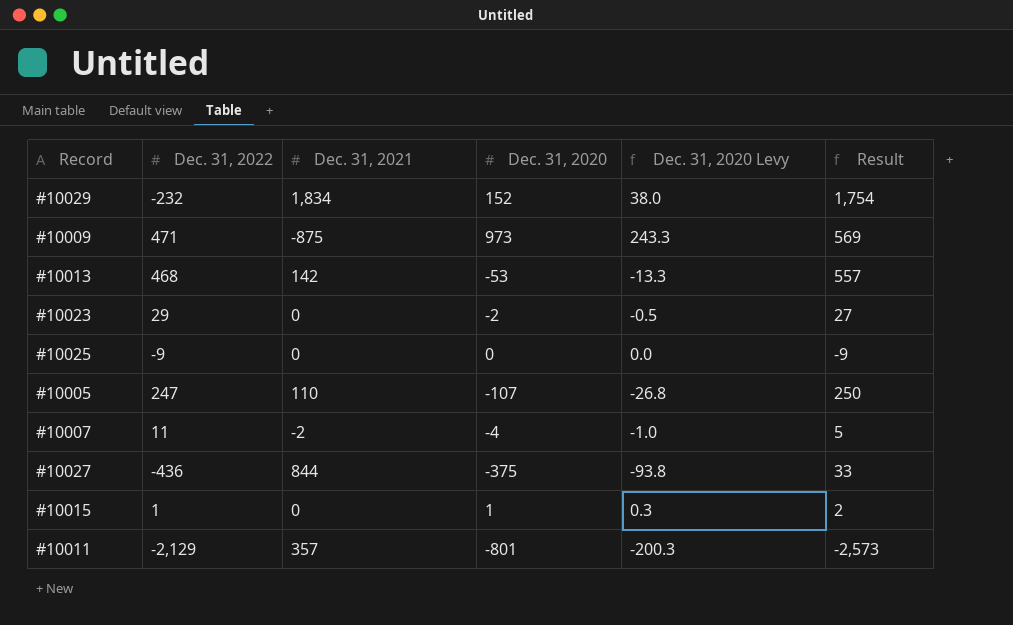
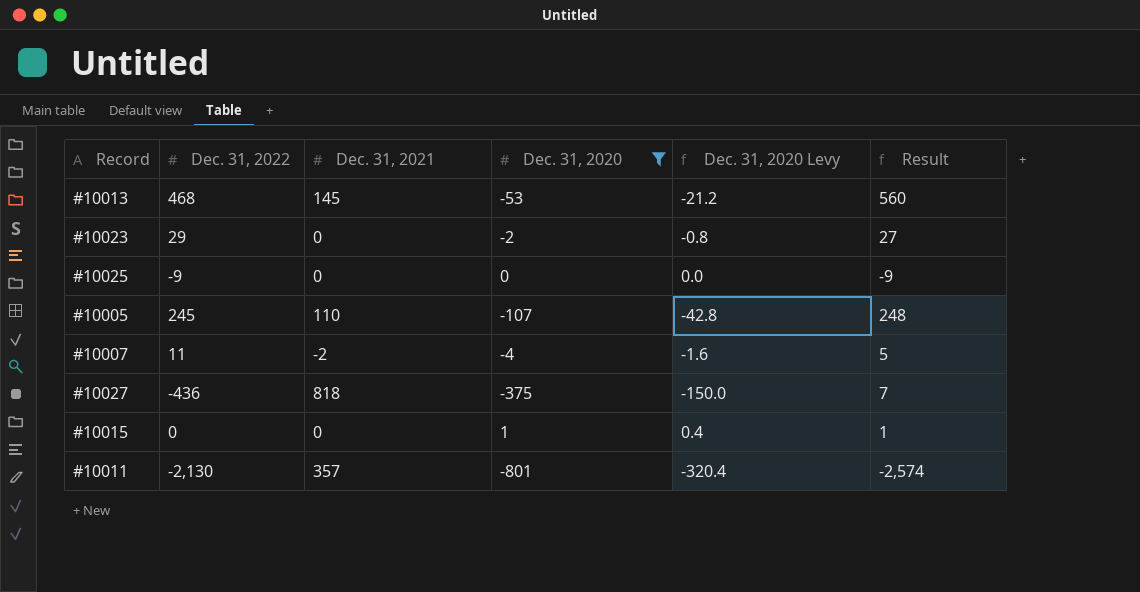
filter: none -> Dec. 31, 2020 <= 1
column Dec. 31, 2020 Levy | formula: [Dec. 31, 2020] * 0.25 -> [Dec. 31, 2020] * 0.4
#10013 | Dec. 31, 2021: 142 -> 145
#10013 | Result: 557 -> 560
#10005 | Dec. 31, 2022: 247 -> 245
#10005 | Result: 250 -> 248
#10027 | Dec. 31, 2021: 844 -> 818
#10027 | Result: 33 -> 7
#10015 | Dec. 31, 2022: 1 -> 0
#10015 | Result: 2 -> 1
#10011 | Dec. 31, 2022: -2,129 -> -2,130
#10011 | Result: -2,573 -> -2,574

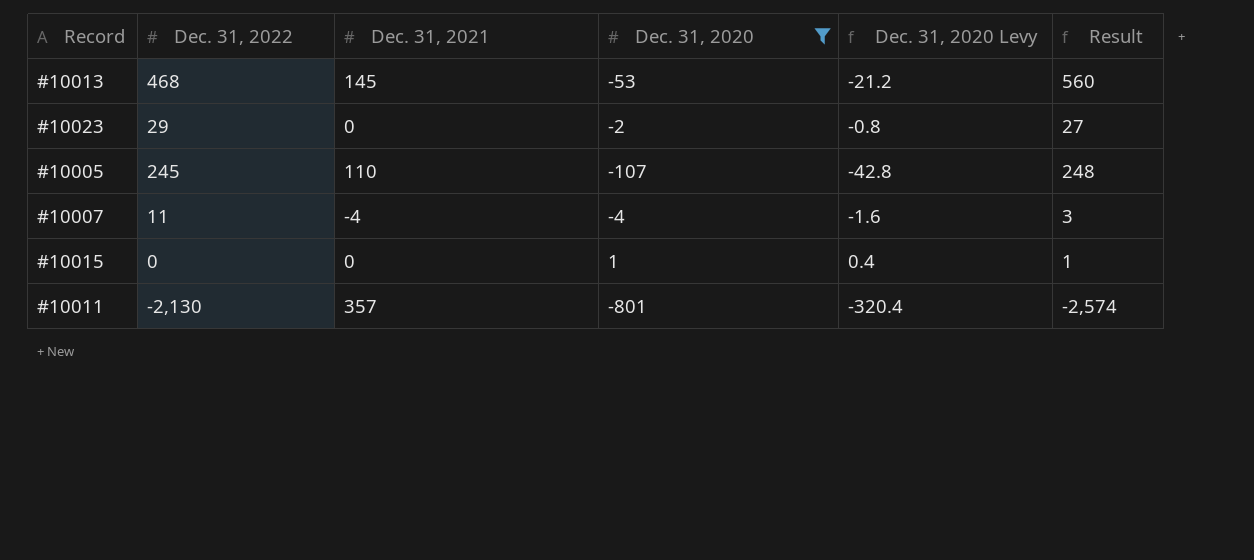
row #10025: -9 | 0 | 0 | 0.0 | -9 -> none
row #10027: -436 | 818 | -375 | -150.0 | 7 -> none
#10007 | Dec. 31, 2021: -2 -> -4
#10007 | Result: 5 -> 3

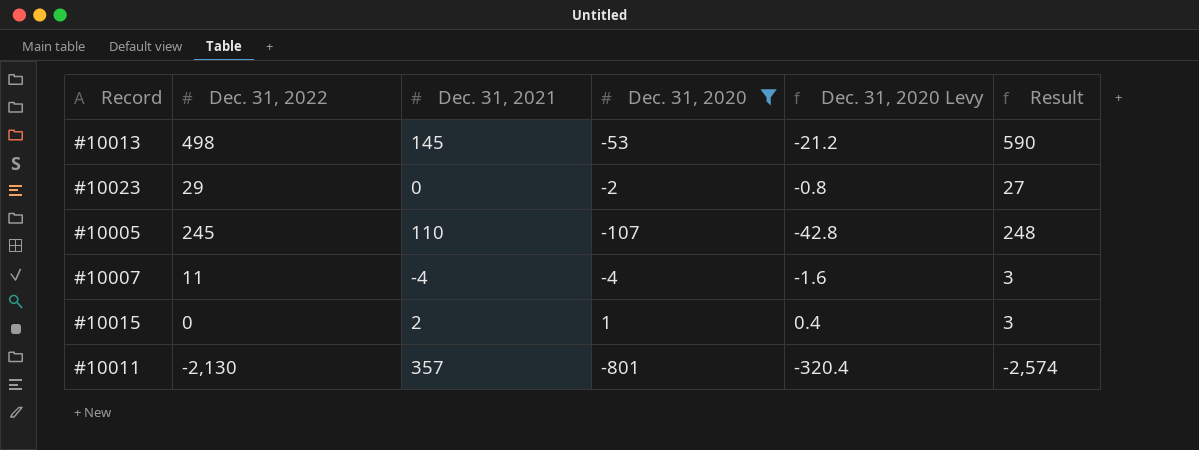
#10013 | Dec. 31, 2022: 468 -> 498
#10013 | Result: 560 -> 590
#10015 | Dec. 31, 2021: 0 -> 2
#10015 | Result: 1 -> 3

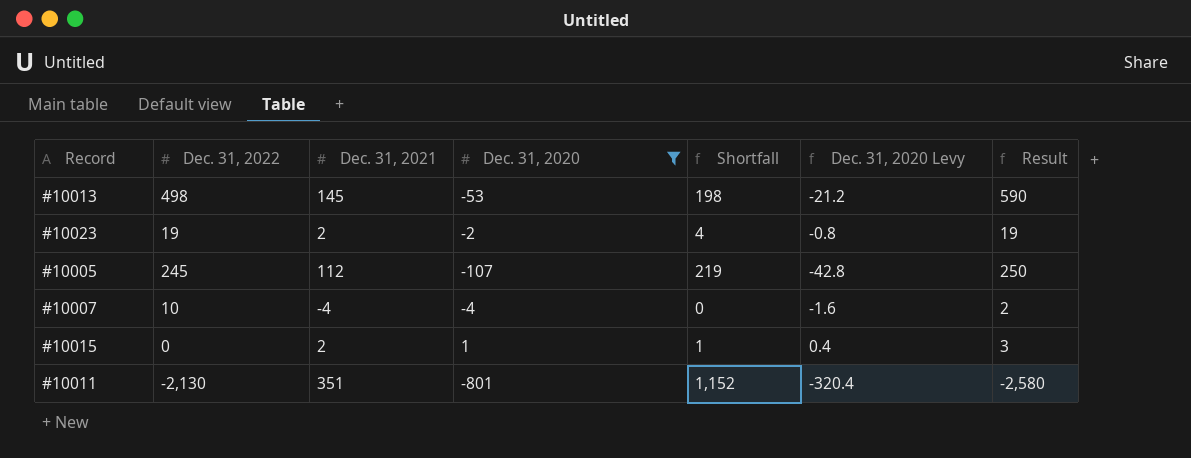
column Shortfall | formula: none -> [Dec. 31, 2021] - [Dec. 31, 2020]
#10023 | Dec. 31, 2022: 29 -> 19
#10023 | Dec. 31, 2021: 0 -> 2
#10023 | Result: 27 -> 19
#10005 | Dec. 31, 2021: 110 -> 112
#10005 | Result: 248 -> 250
#10007 | Dec. 31, 2022: 11 -> 10
#10007 | Result: 3 -> 2
#10011 | Dec. 31, 2021: 357 -> 351
#10011 | Result: -2,574 -> -2,580

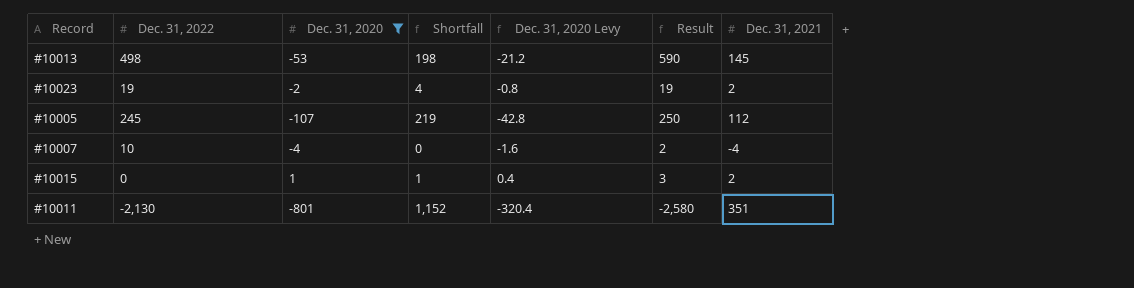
column Dec. 31, 2021 | position: 3 -> 7

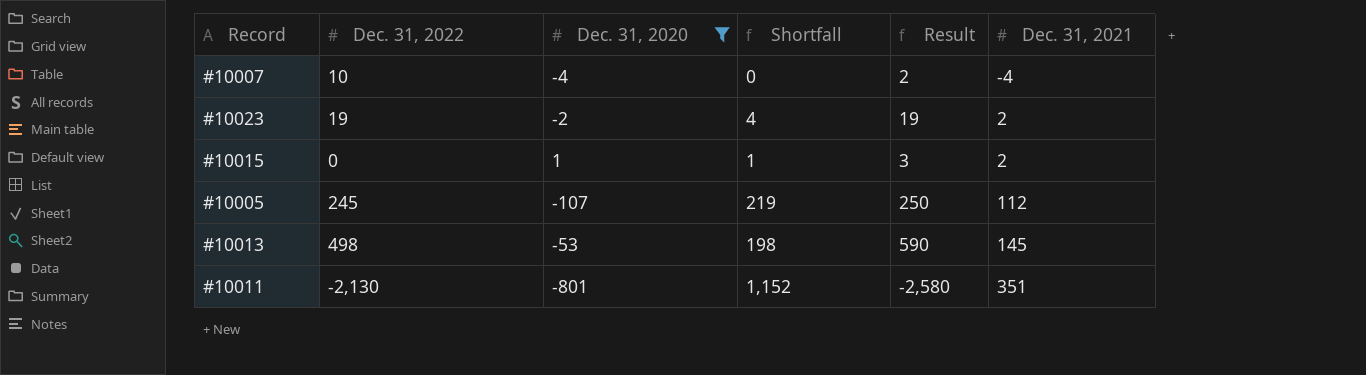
row order: none -> Dec. 31, 2021 ascending
column Dec. 31, 2020 Levy | formula: [Dec. 31, 2020] * 0.4 -> none

